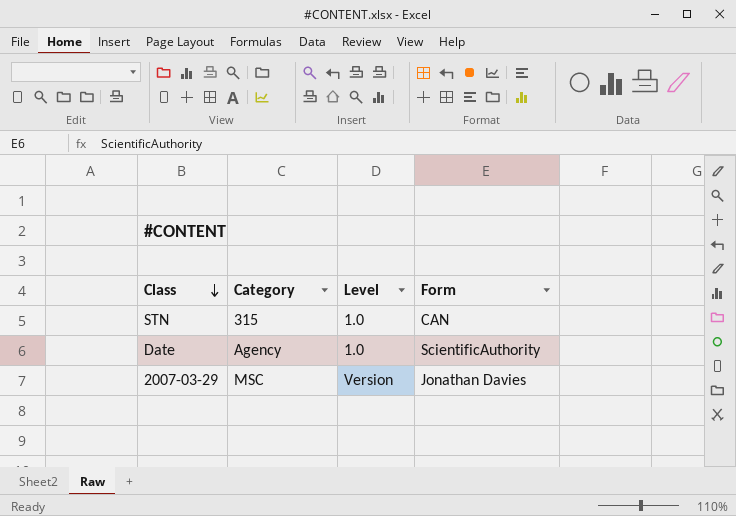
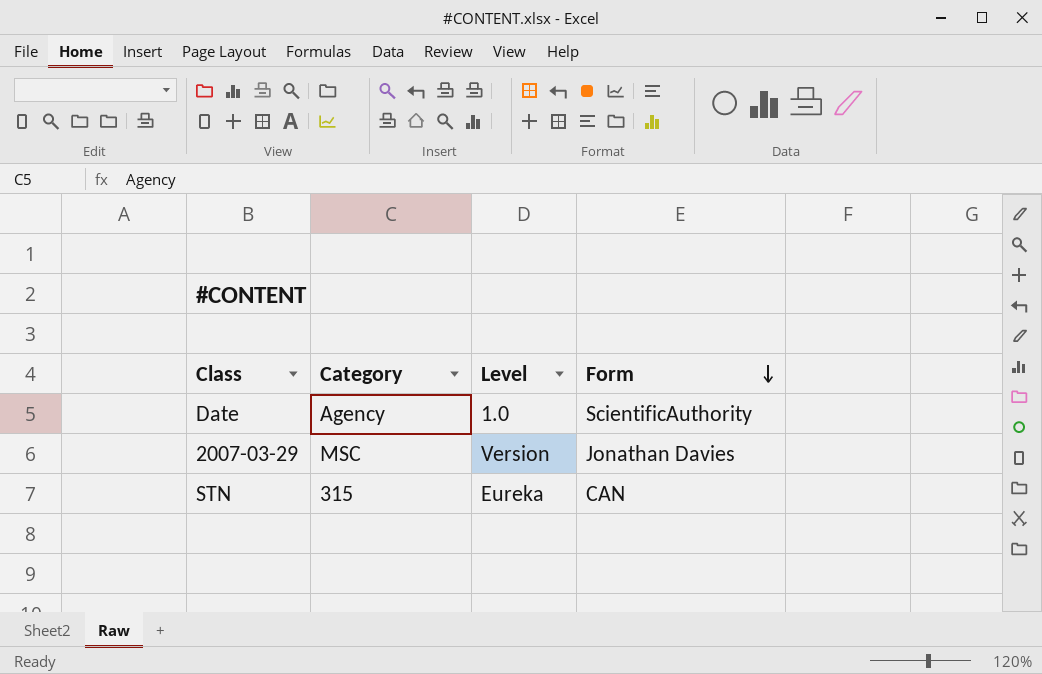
row order: Class descending -> Form descending
STN | Level: 1.0 -> Eureka

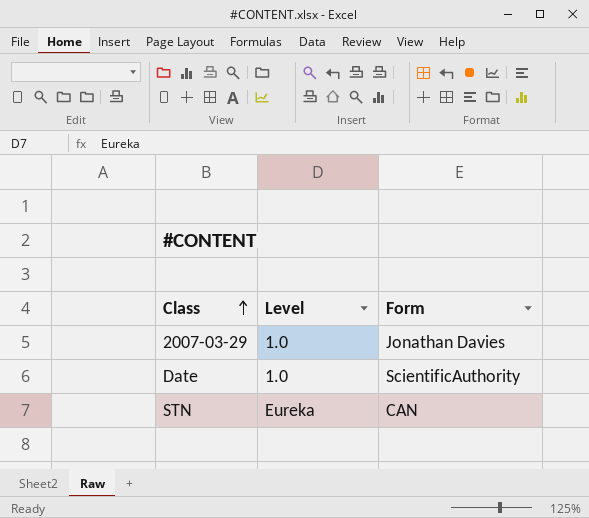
row order: Form descending -> Class ascending
column Category | position: 2 -> none
2007-03-29 | Level: Version -> 1.0

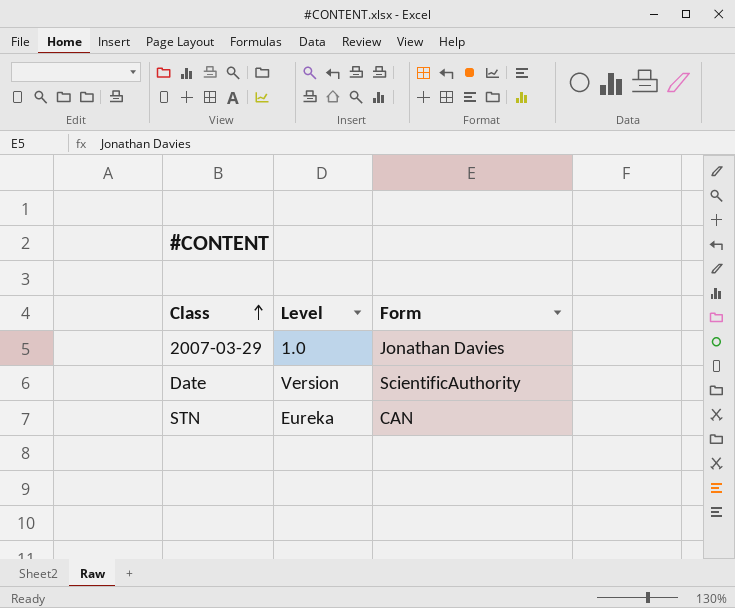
Date | Level: 1.0 -> Version

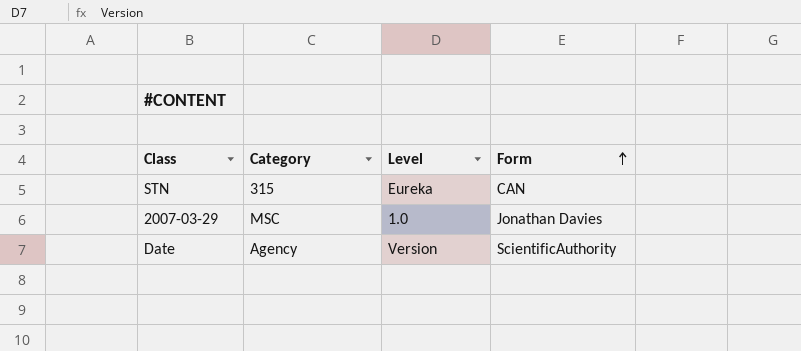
row order: Class ascending -> Form ascending
column Category | position: none -> 2

